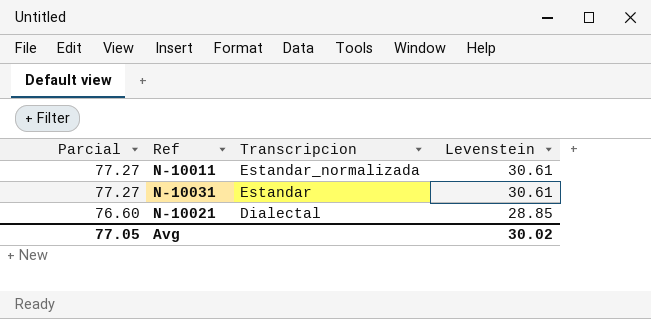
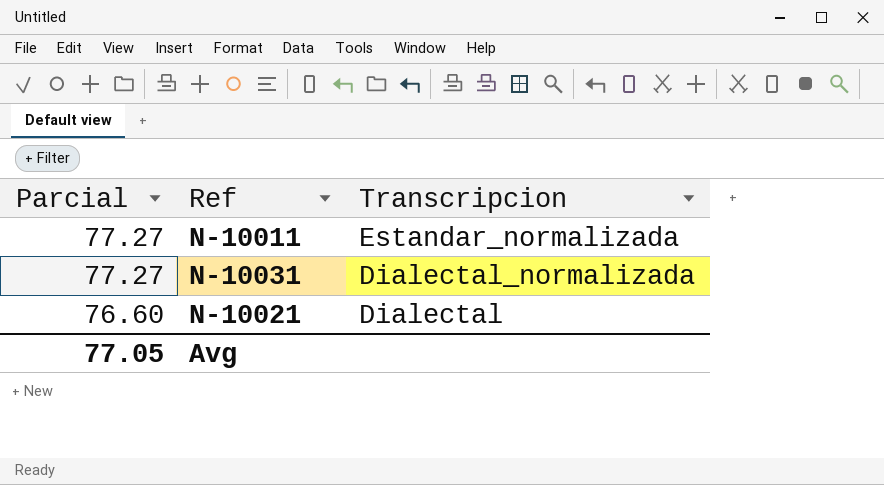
column Levenstein | position: 4 -> none
N-10031 | Transcripcion: Estandar -> Dialectal_normalizada

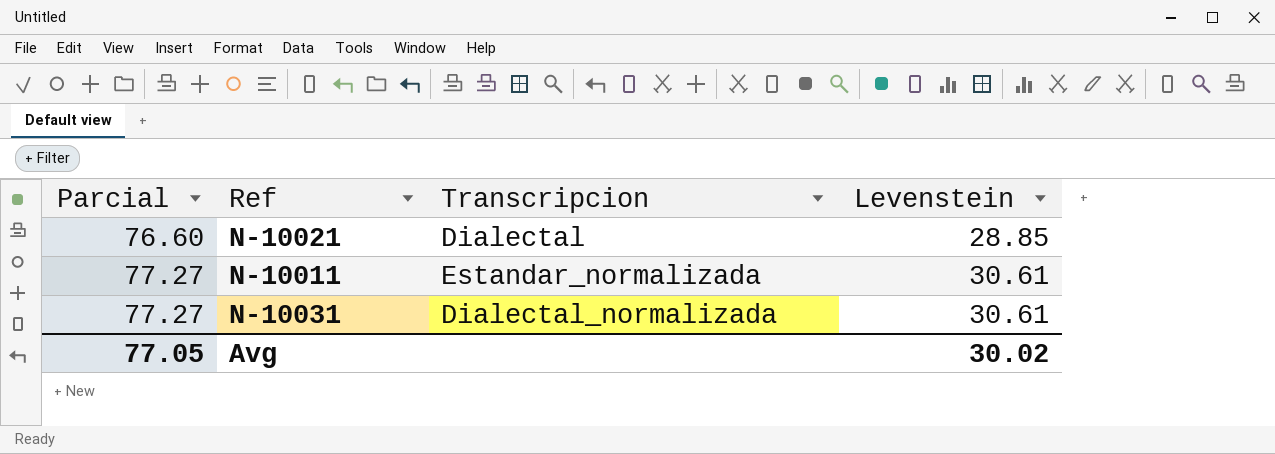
row order: Parcial descending -> Parcial ascending
column Levenstein | position: none -> 4

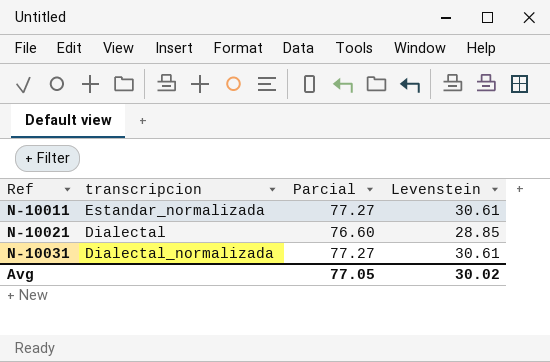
row order: Parcial ascending -> Ref ascending
column name: Transcripcion -> transcripcion
column Parcial | position: 1 -> 3

